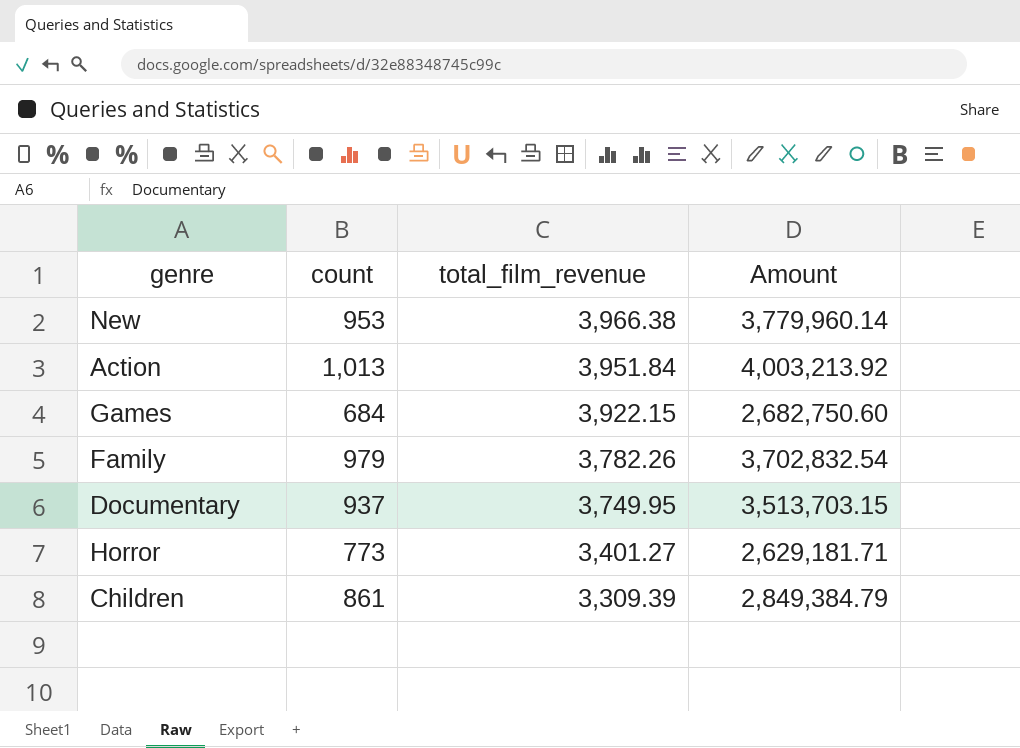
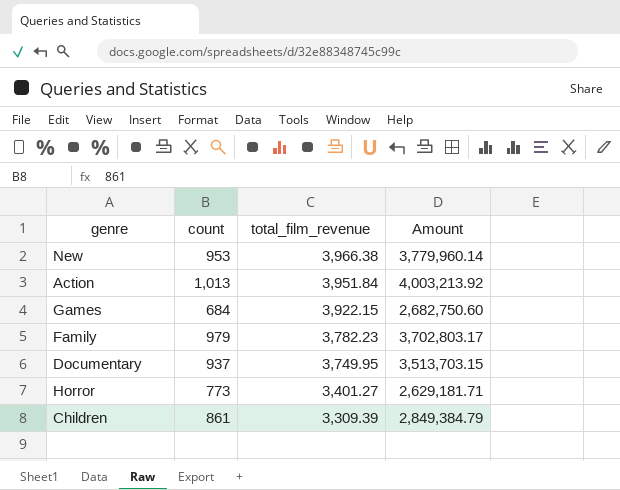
Family | total_film_revenue: 3,782.26 -> 3,782.23
Family | Amount: 3,702,832.54 -> 3,702,803.17

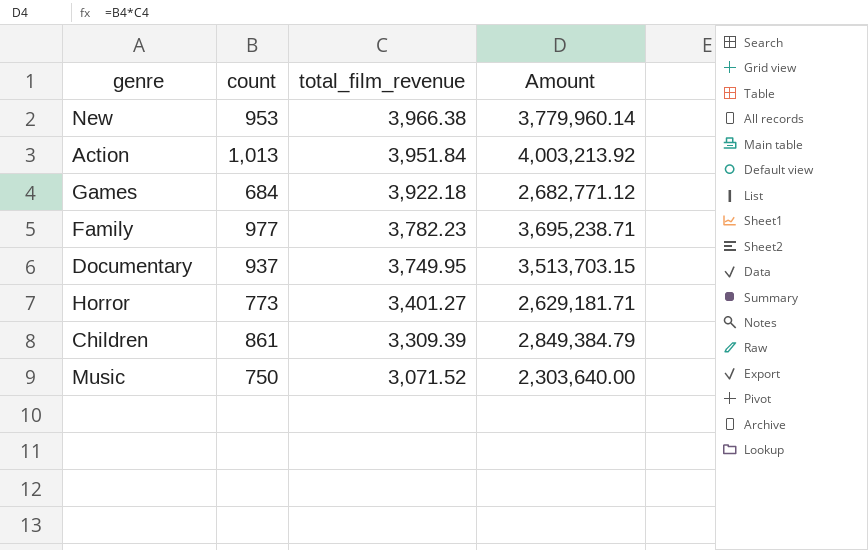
Games | total_film_revenue: 3,922.15 -> 3,922.18
Games | Amount: 2,682,750.60 -> 2,682,771.12
Family | count: 979 -> 977
Family | Amount: 3,702,803.17 -> 3,695,238.71
row Music: none -> 750 | 3,071.52 | 2,303,640.00

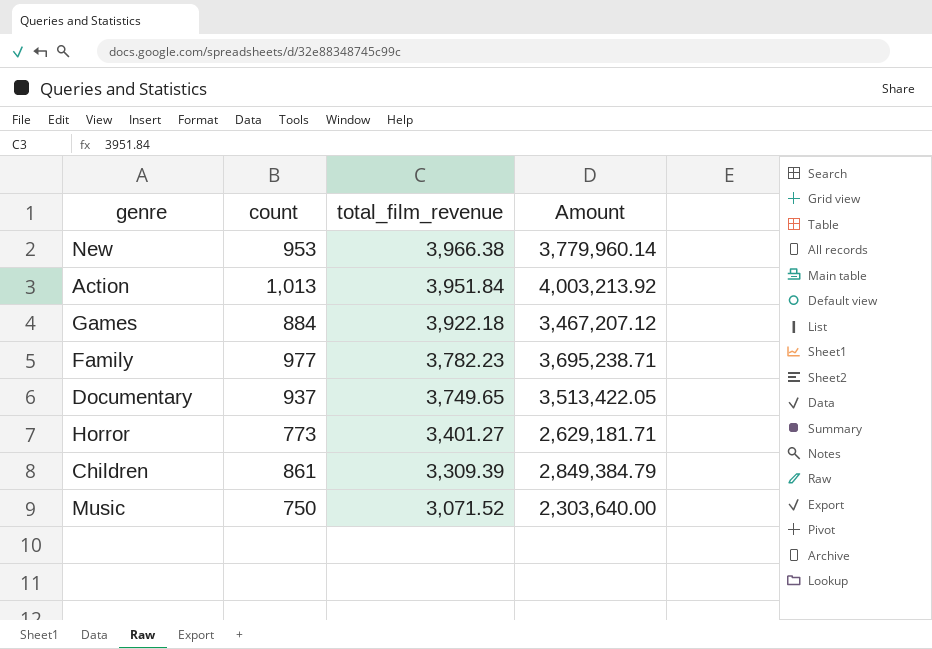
Games | count: 684 -> 884
Games | Amount: 2,682,771.12 -> 3,467,207.12
Documentary | total_film_revenue: 3,749.95 -> 3,749.65
Documentary | Amount: 3,513,703.15 -> 3,513,422.05

